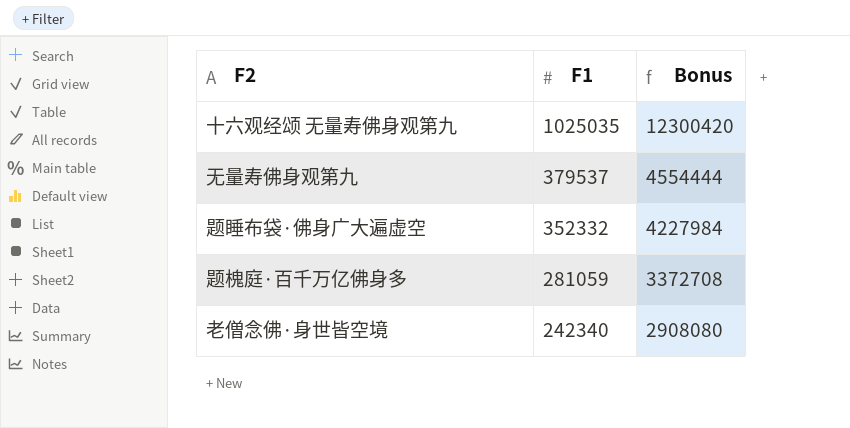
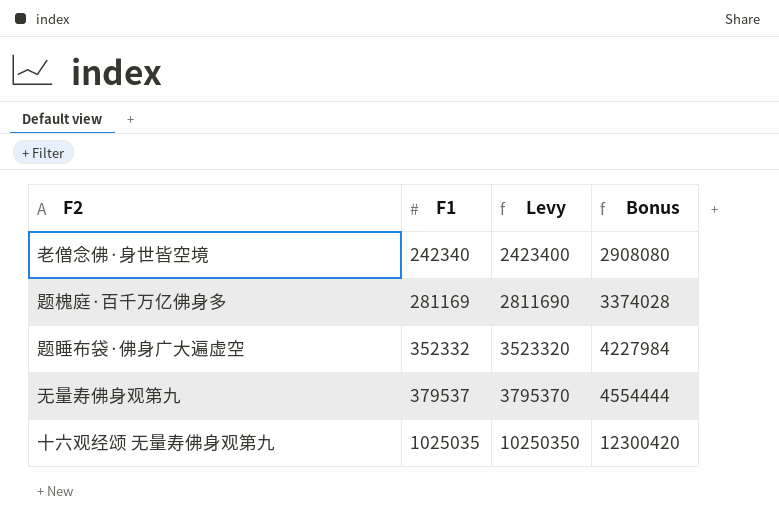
row order: F1 descending -> F1 ascending
column Levy | formula: none -> [F1] * 10
题槐庭·百千万亿佛身多 | F1: 281059 -> 281169
题槐庭·百千万亿佛身多 | Bonus: 3372708 -> 3374028

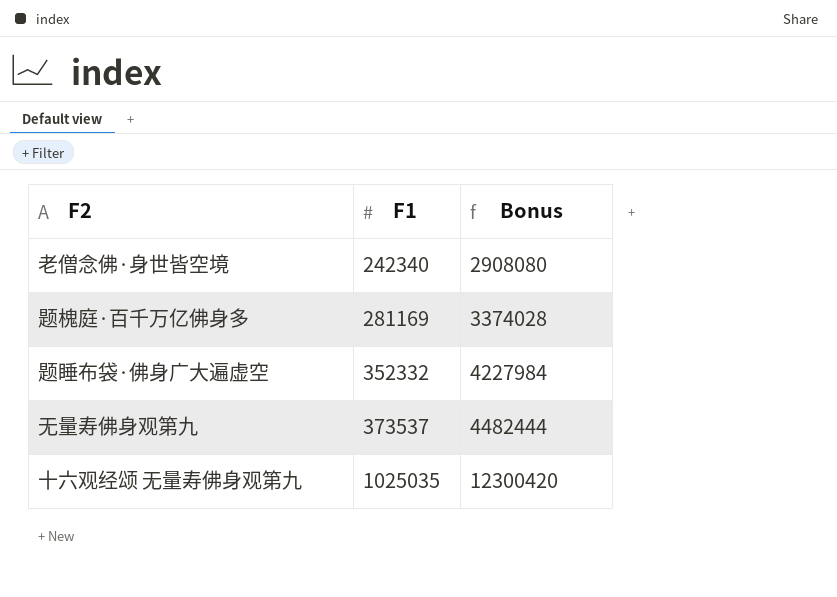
column Levy | formula: [F1] * 10 -> none
无量寿佛身观第九 | F1: 379537 -> 373537
无量寿佛身观第九 | Bonus: 4554444 -> 4482444

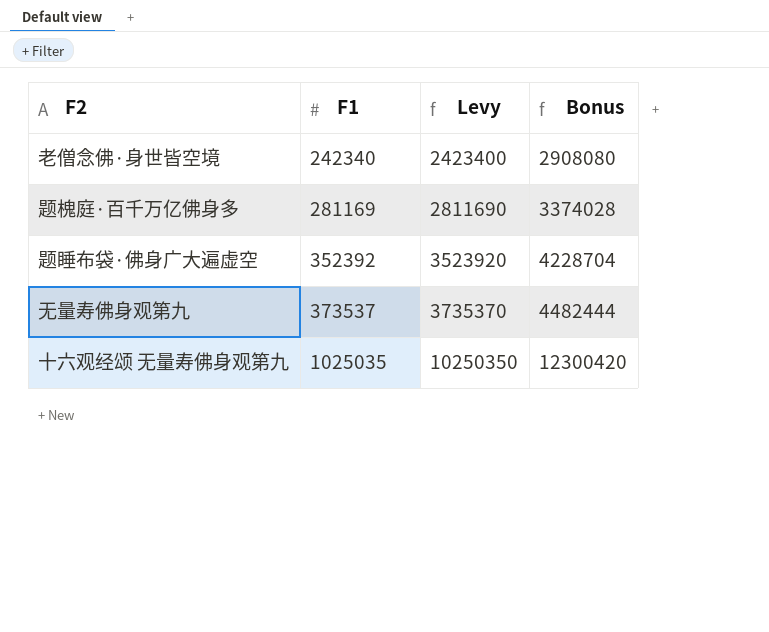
column Levy | formula: none -> [F1] * 10
题睡布袋·佛身广大遍虚空 | F1: 352332 -> 352392
题睡布袋·佛身广大遍虚空 | Bonus: 4227984 -> 4228704

